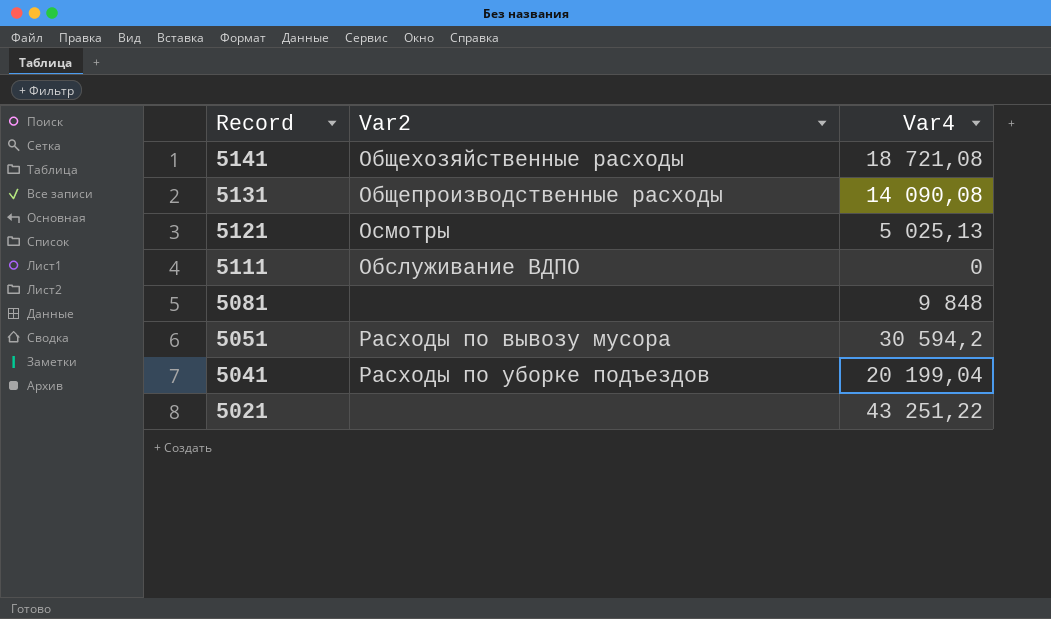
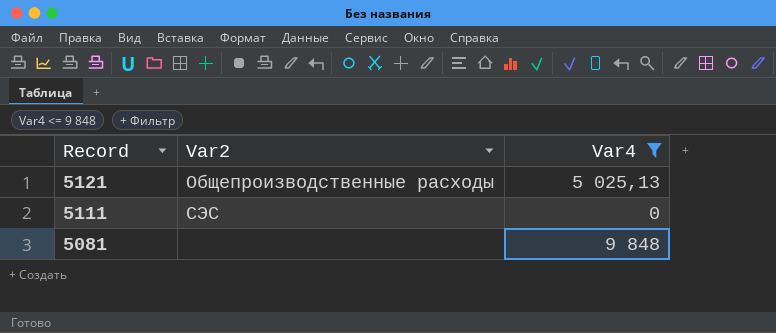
filter: none -> Var4 <= 9 848
5121 | Var2: Осмотры -> Общепроизводственные расходы
5111 | Var2: Обслуживание ВДПО -> СЭС

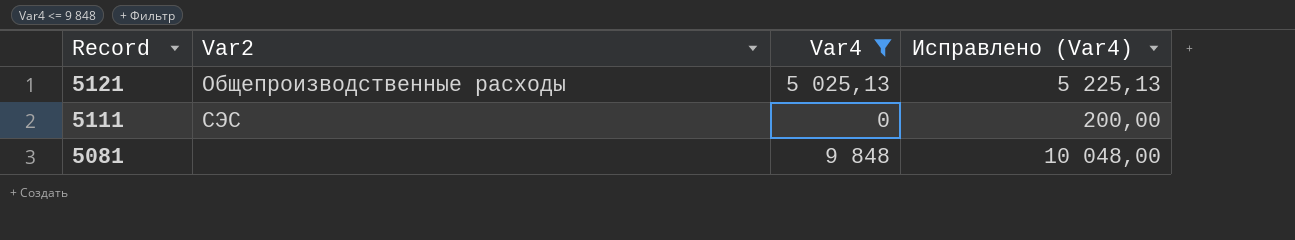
column Исправлено (Var4) | formula: none -> [Var4] + 200

